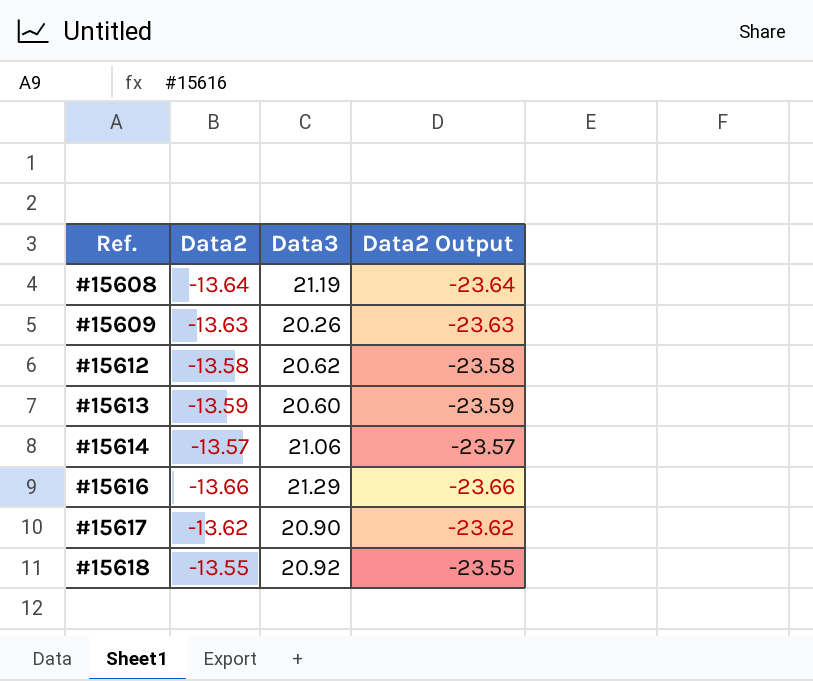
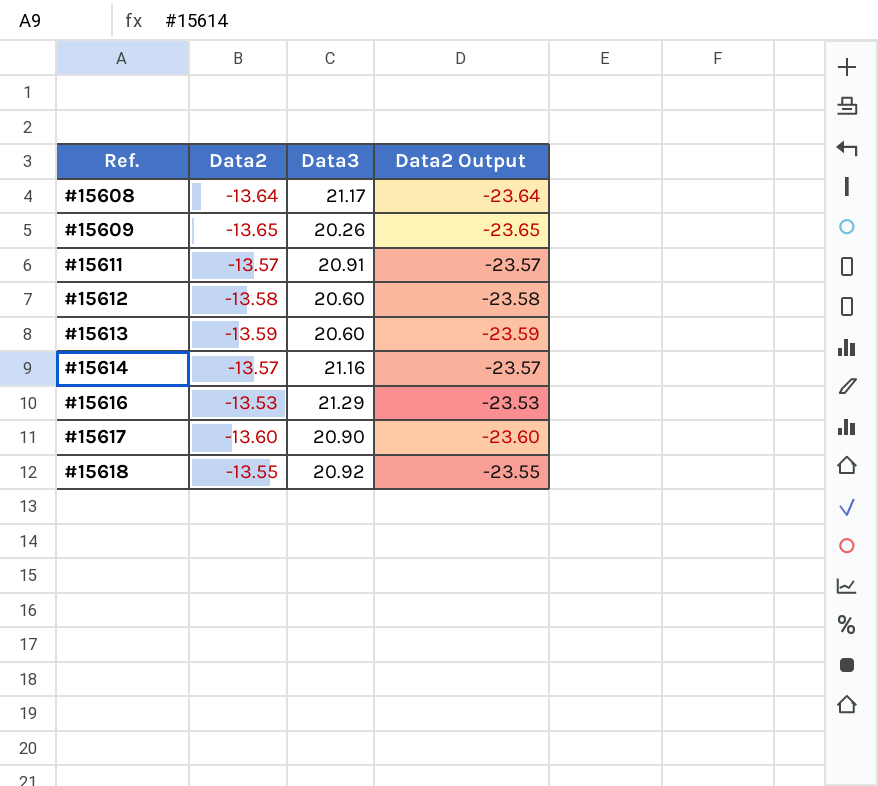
#15608 | Data3: 21.19 -> 21.17
#15609 | Data2: -13.63 -> -13.65
#15609 | Data2 Output: -23.63 -> -23.65
row #15611: none -> -13.57 | 20.91 | -23.57
#15612 | Data3: 20.62 -> 20.60
#15614 | Data3: 21.06 -> 21.16
#15616 | Data2: -13.66 -> -13.53
#15616 | Data2 Output: -23.66 -> -23.53
#15617 | Data2: -13.62 -> -13.60
#15617 | Data2 Output: -23.62 -> -23.60

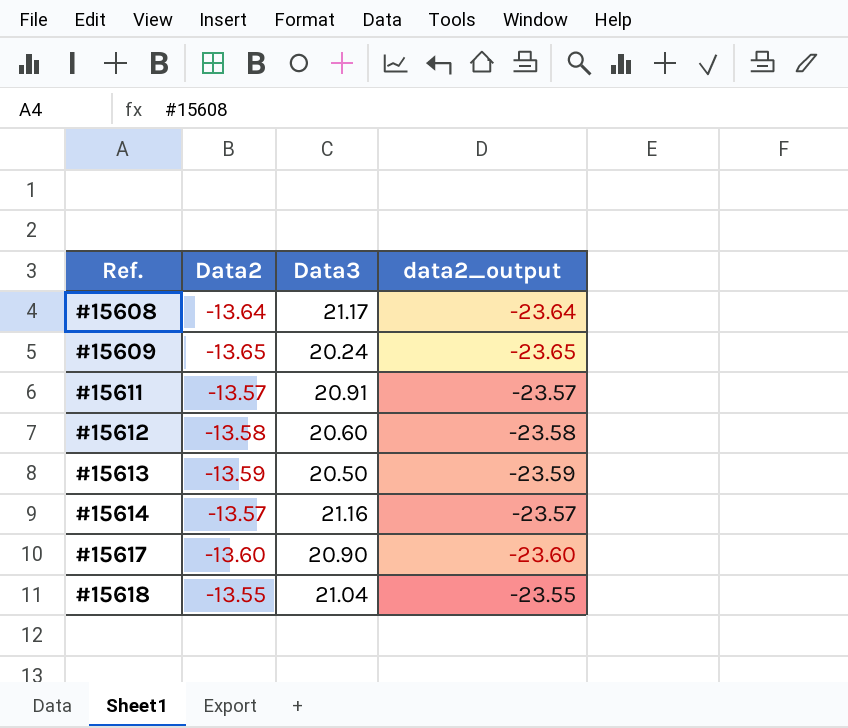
column name: Data2 Output -> data2_output
row #15616: -13.53 | 21.29 | -23.53 -> none
#15609 | Data3: 20.26 -> 20.24
#15613 | Data3: 20.60 -> 20.50
#15618 | Data3: 20.92 -> 21.04

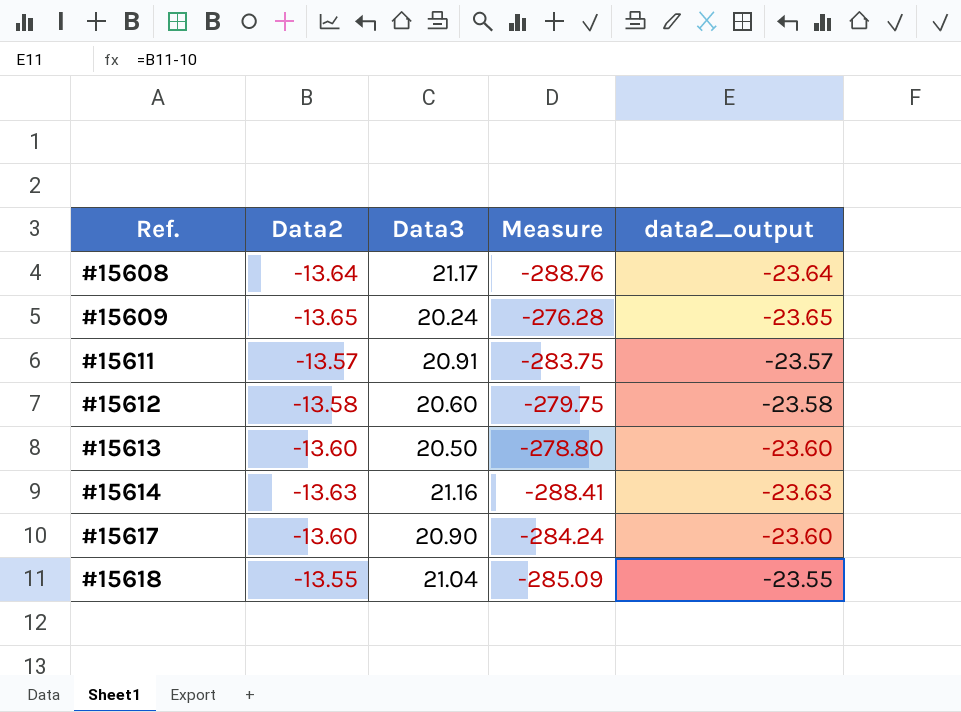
column Measure | formula: none -> [Data2] * [Data3]
#15613 | Data2: -13.59 -> -13.60
#15613 | data2_output: -23.59 -> -23.60
#15614 | Data2: -13.57 -> -13.63
#15614 | data2_output: -23.57 -> -23.63

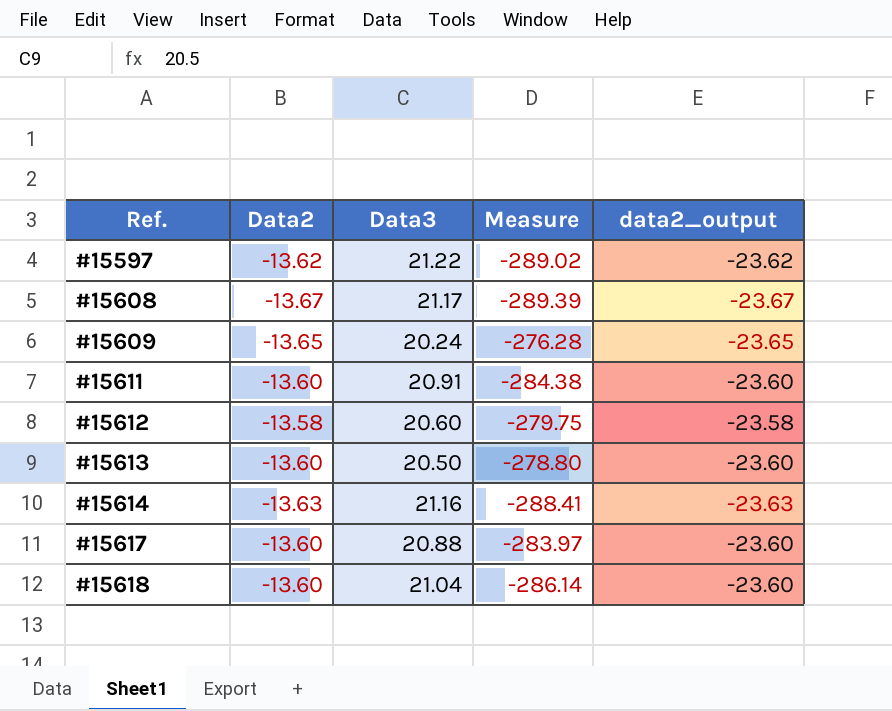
row #15597: none -> -13.62 | 21.22 | -289.02 | -23.62
#15608 | Data2: -13.64 -> -13.67
#15608 | Measure: -288.76 -> -289.39
#15608 | data2_output: -23.64 -> -23.67
#15611 | Data2: -13.57 -> -13.60
#15611 | Measure: -283.75 -> -284.38
#15611 | data2_output: -23.57 -> -23.60
#15617 | Data3: 20.90 -> 20.88
#15617 | Measure: -284.24 -> -283.97
#15618 | Data2: -13.55 -> -13.60
#15618 | Measure: -285.09 -> -286.14
#15618 | data2_output: -23.55 -> -23.60

